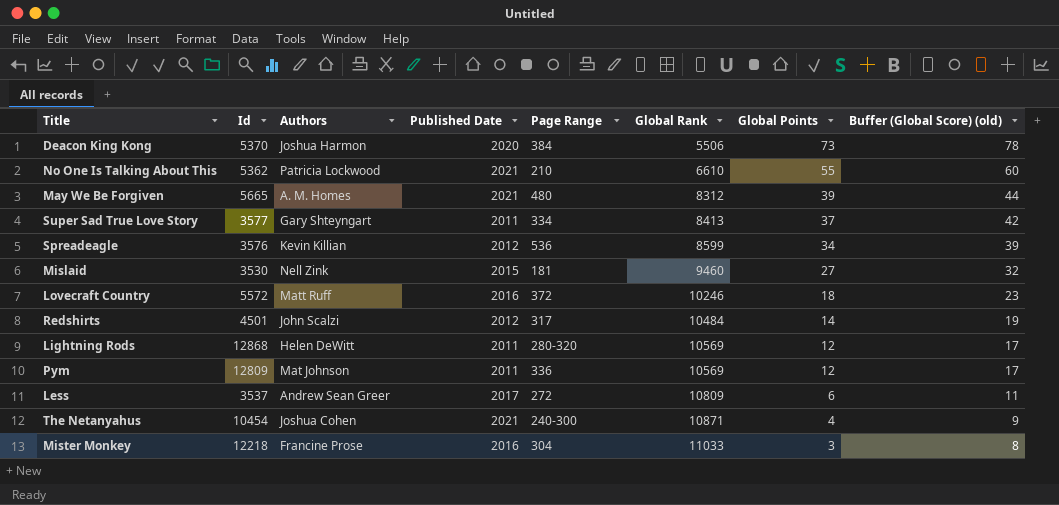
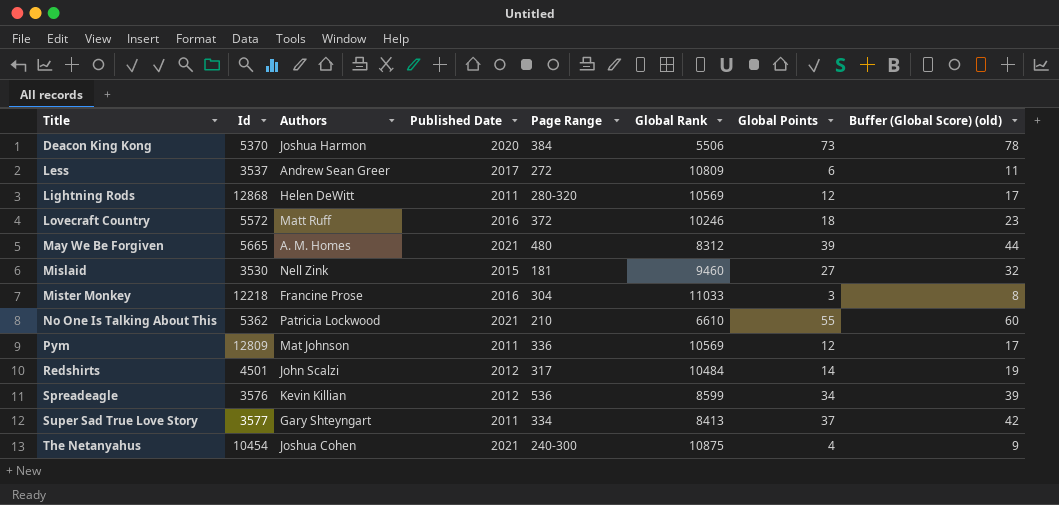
row order: Global Rank ascending -> Title ascending
The Netanyahus | Global Rank: 10871 -> 10875

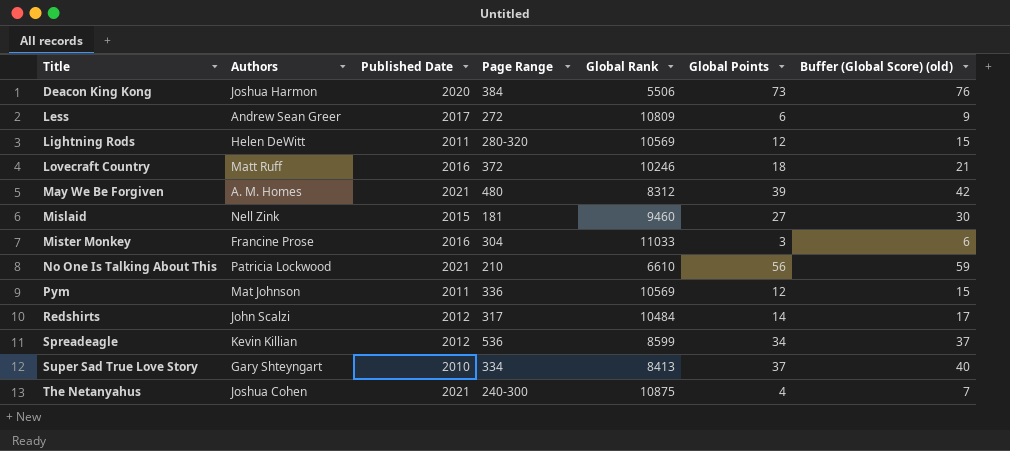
column Id | position: 2 -> none
column Buffer (Global Score) (old) | formula: [Global Points] + 5 -> [Global Points] + 3
No One Is Talking About This | Global Points: 55 -> 56
Super Sad True Love Story | Published Date: 2011 -> 2010

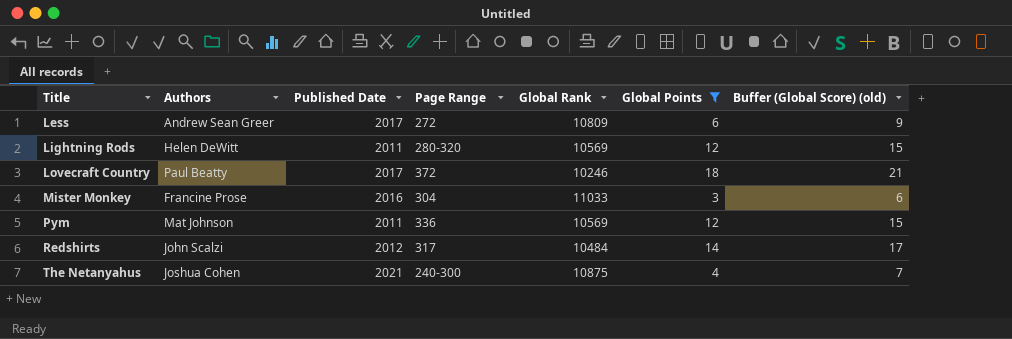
filter: none -> Global Points <= 18
Lovecraft Country | Authors: Matt Ruff -> Paul Beatty
Lovecraft Country | Published Date: 2016 -> 2017

